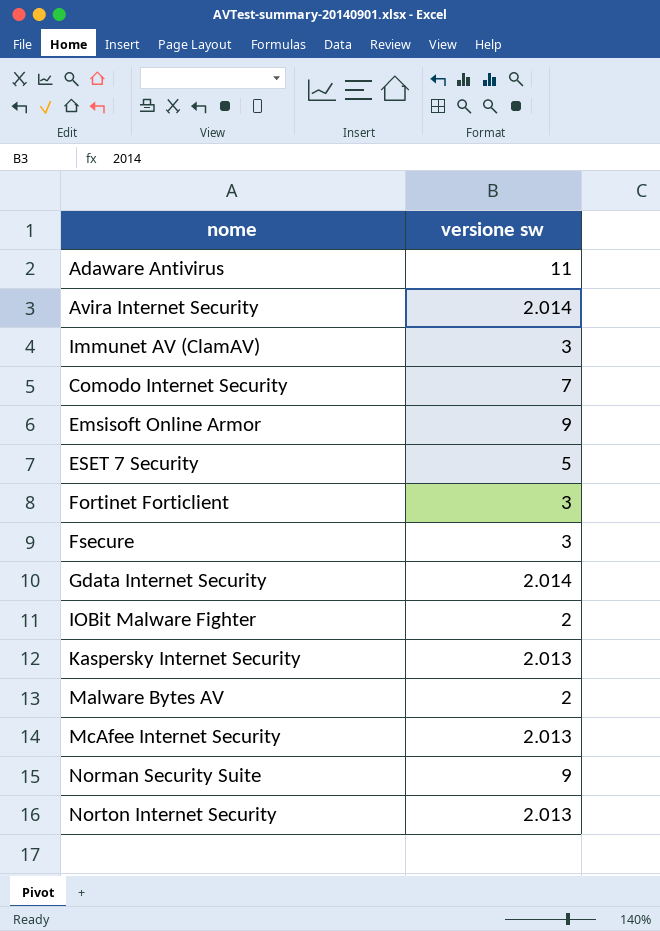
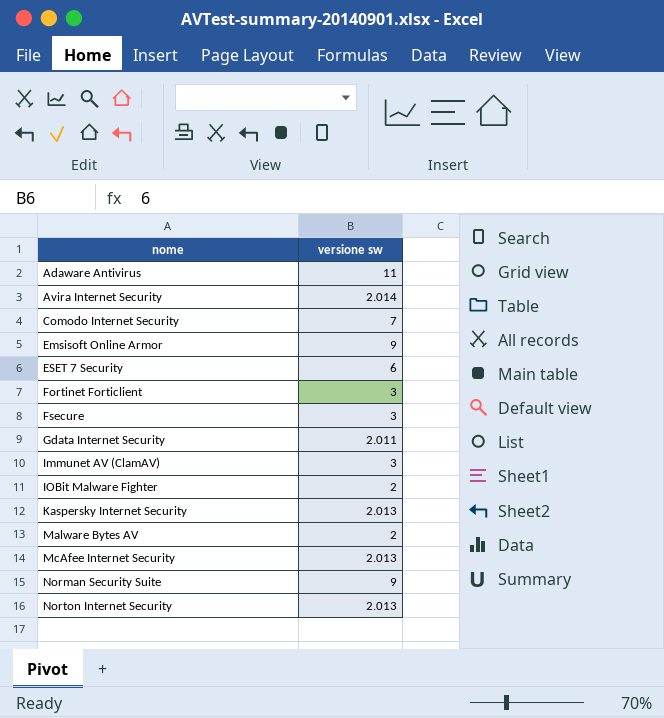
row order: none -> nome ascending
ESET 7 Security | versione sw: 5 -> 6
Gdata Internet Security | versione sw: 2.014 -> 2.011

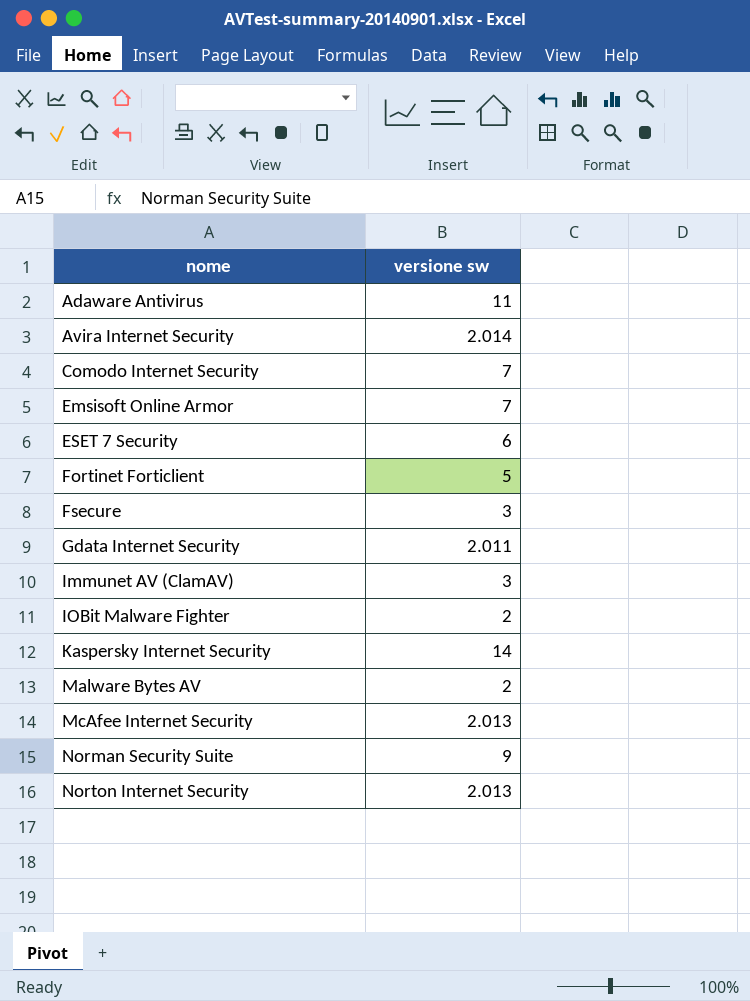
Emsisoft Online Armor | versione sw: 9 -> 7
Fortinet Forticlient | versione sw: 3 -> 5
Kaspersky Internet Security | versione sw: 2.013 -> 14

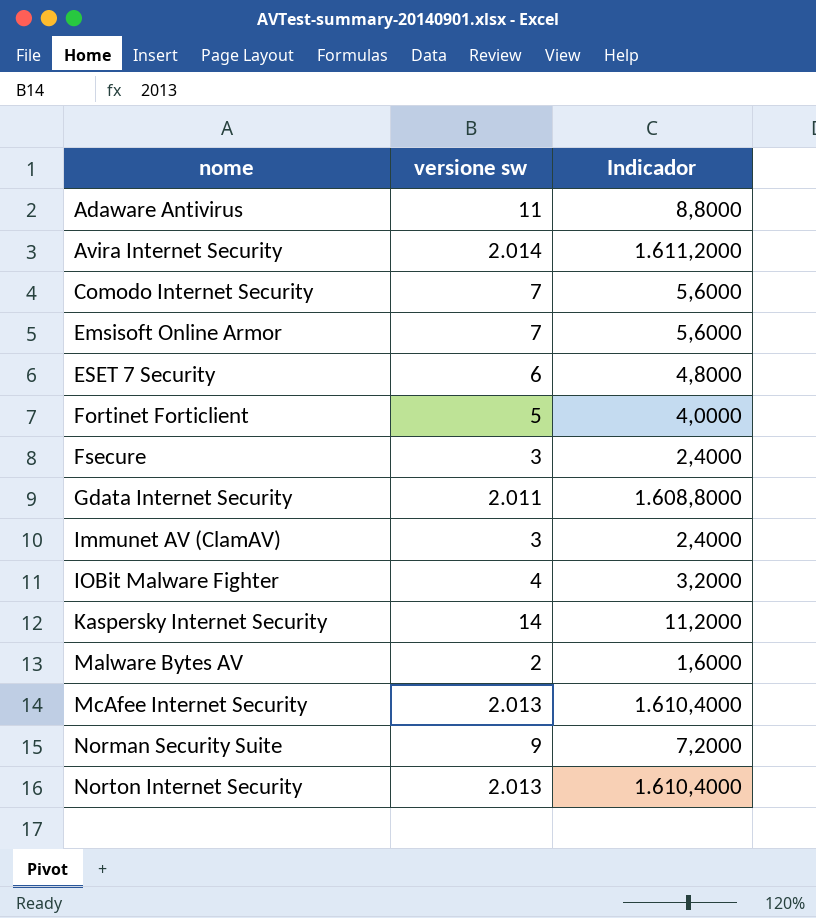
column Indicador | formula: none -> [versione sw] * 0,8
IOBit Malware Fighter | versione sw: 2 -> 4

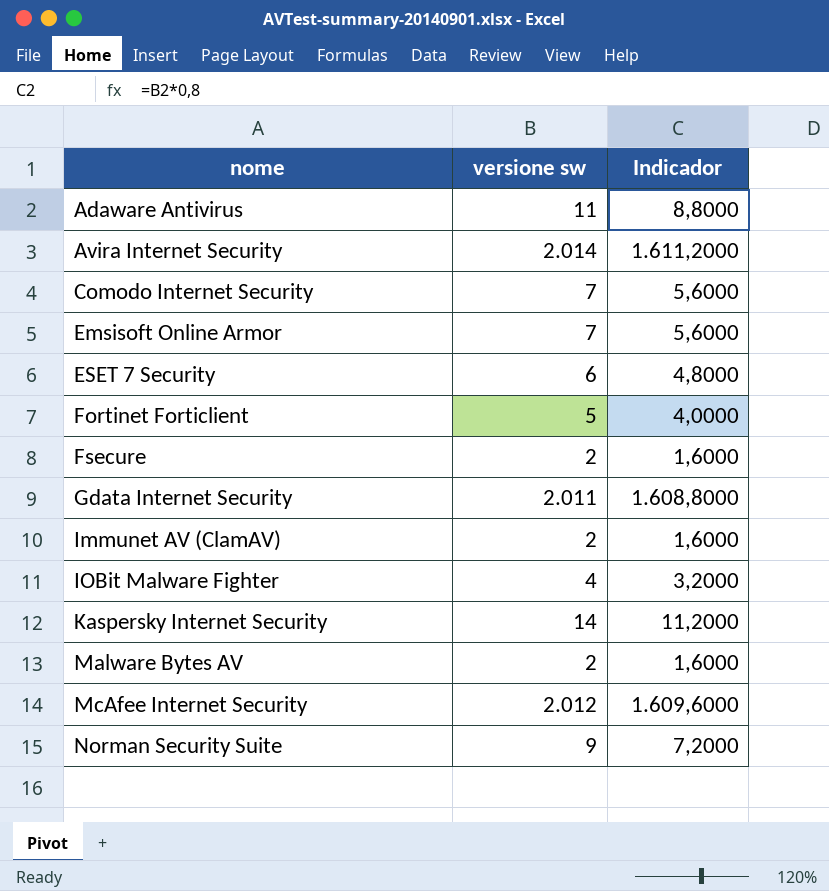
row Norton Internet Security: 2.013 | 1.610,4000 -> none
Fsecure | versione sw: 3 -> 2
Fsecure | Indicador: 2,4000 -> 1,6000
Immunet AV (ClamAV) | versione sw: 3 -> 2
Immunet AV (ClamAV) | Indicador: 2,4000 -> 1,6000
McAfee Internet Security | versione sw: 2.013 -> 2.012
McAfee Internet Security | Indicador: 1.610,4000 -> 1.609,6000

